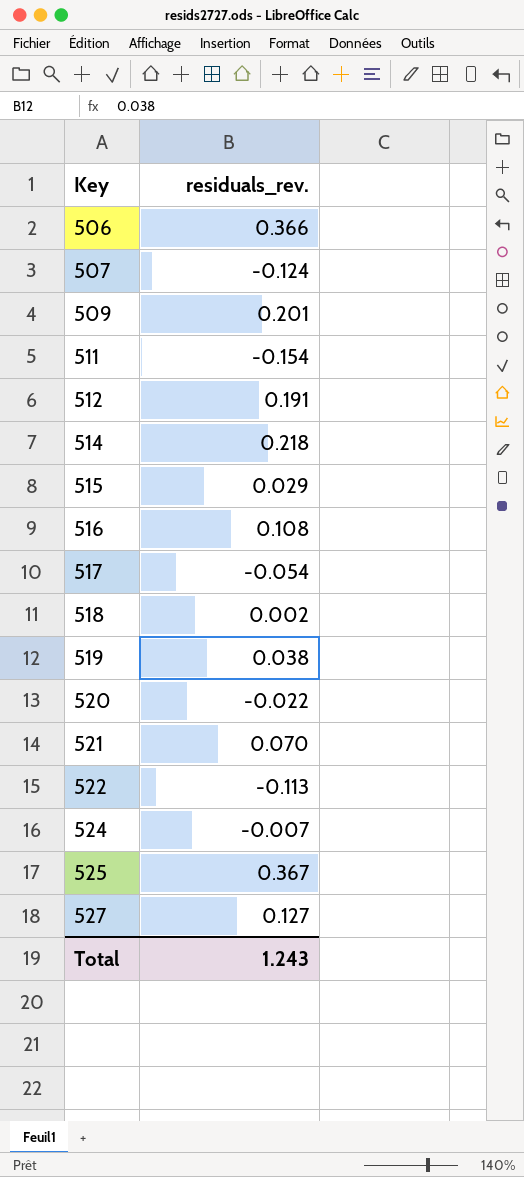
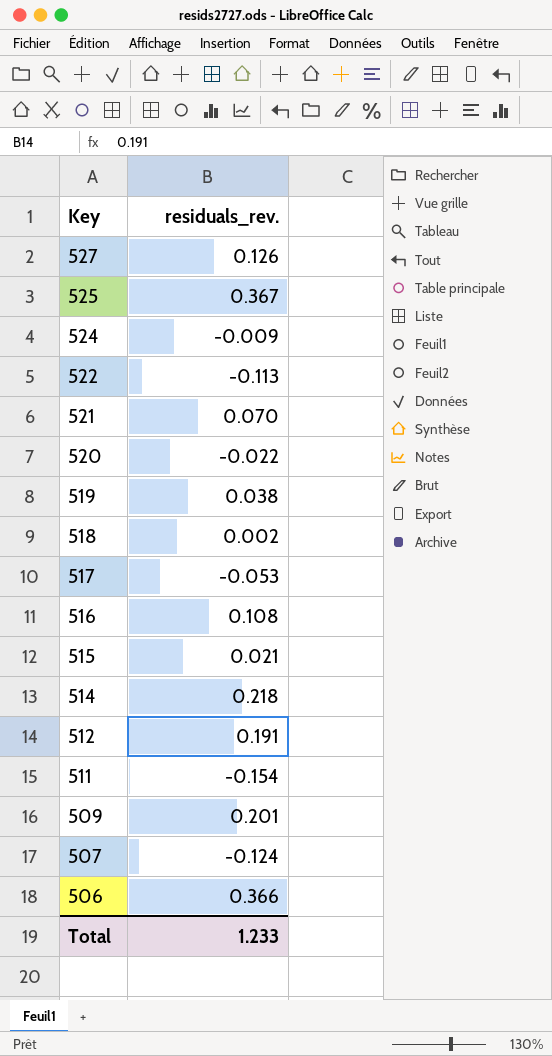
row order: Key ascending -> Key descending
527 | residuals_rev.: 0.127 -> 0.126
524 | residuals_rev.: -0.007 -> -0.009
517 | residuals_rev.: -0.054 -> -0.053
515 | residuals_rev.: 0.029 -> 0.021
Total | residuals_rev.: 1.243 -> 1.233

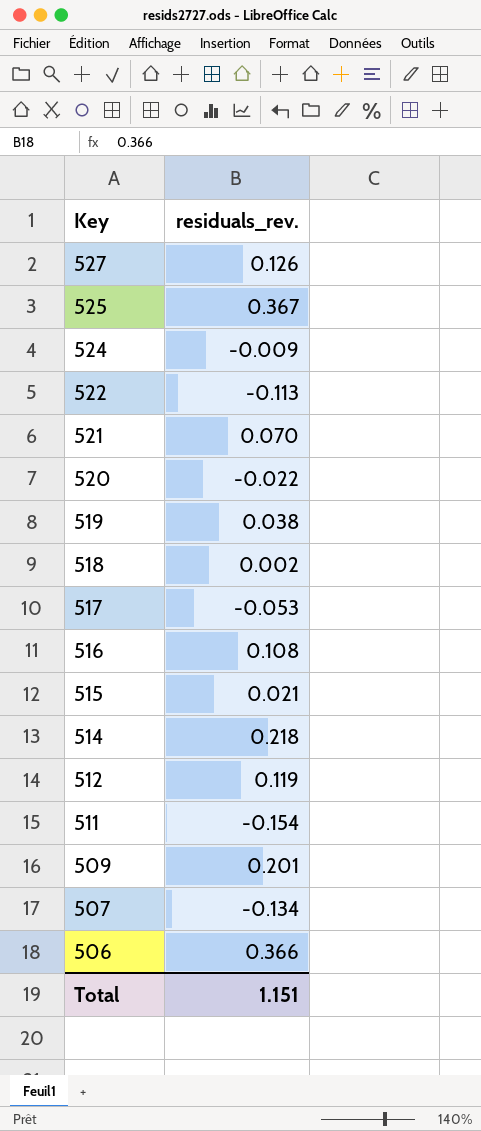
512 | residuals_rev.: 0.191 -> 0.119
507 | residuals_rev.: -0.124 -> -0.134
Total | residuals_rev.: 1.233 -> 1.151

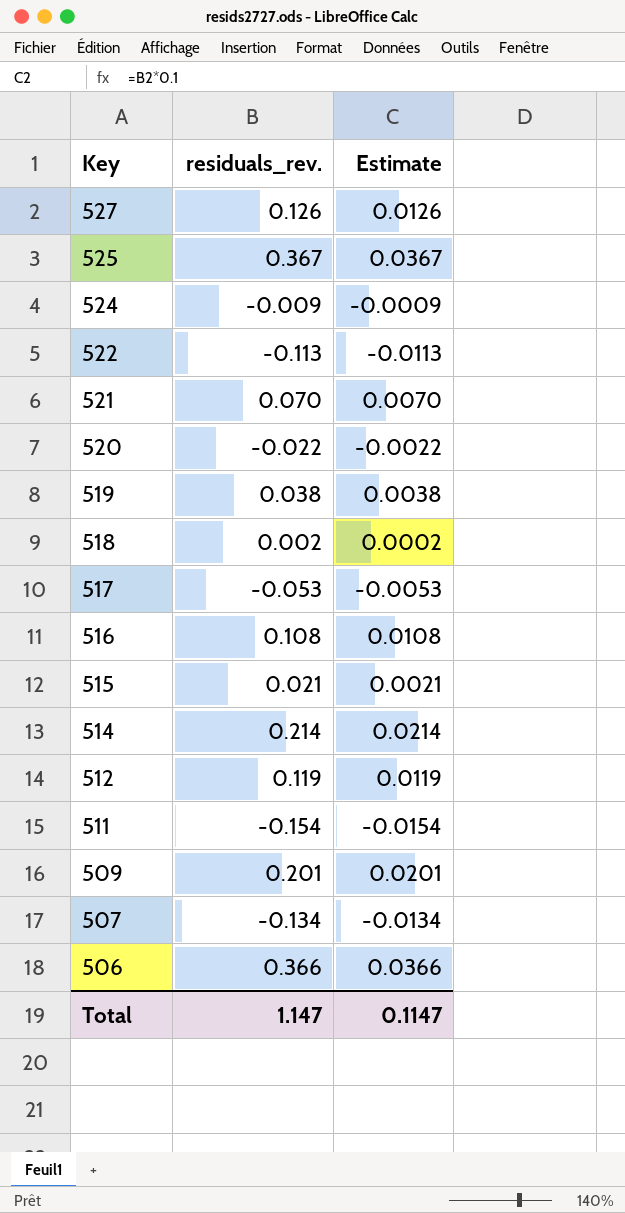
column Estimate | formula: none -> [residuals_rev.] * 0.1
514 | residuals_rev.: 0.218 -> 0.214
Total | residuals_rev.: 1.151 -> 1.147

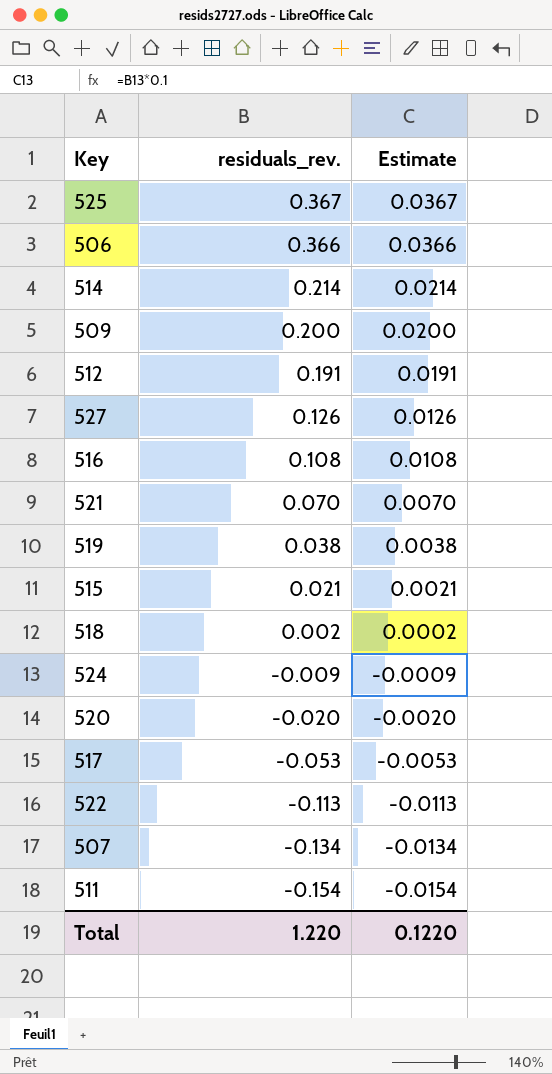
row order: Key descending -> residuals_rev. descending
509 | residuals_rev.: 0.201 -> 0.200
509 | Estimate: 0.0201 -> 0.0200
512 | residuals_rev.: 0.119 -> 0.191
512 | Estimate: 0.0119 -> 0.0191
520 | residuals_rev.: -0.022 -> -0.020
520 | Estimate: -0.0022 -> -0.0020
Total | residuals_rev.: 1.147 -> 1.220
Total | Estimate: 0.1147 -> 0.1220

